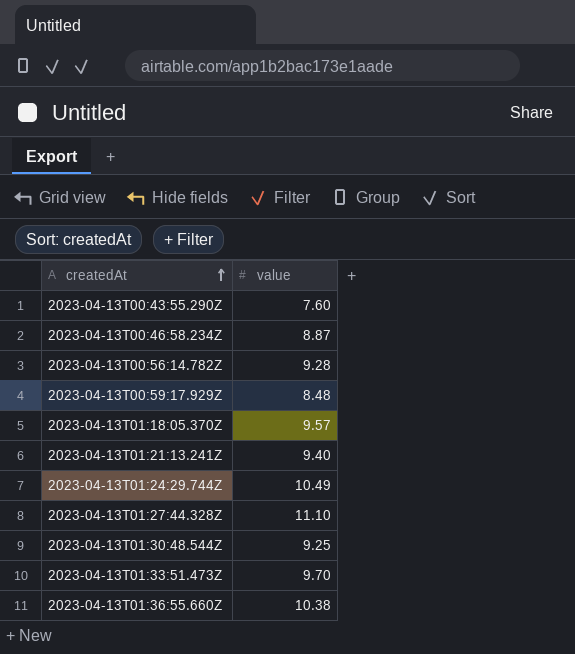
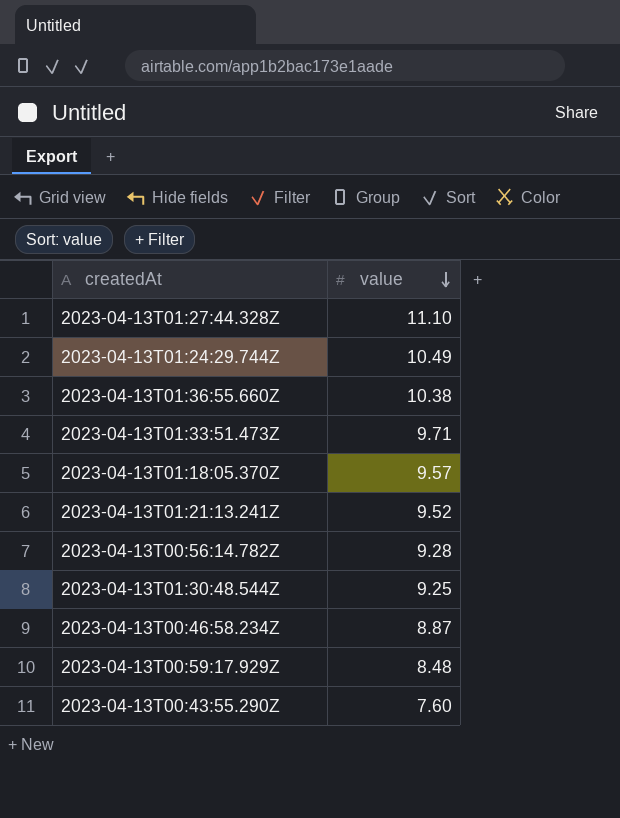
row order: createdAt ascending -> value descending
2023-04-13T01:33:51.473Z | value: 9.70 -> 9.71
2023-04-13T01:21:13.241Z | value: 9.40 -> 9.52

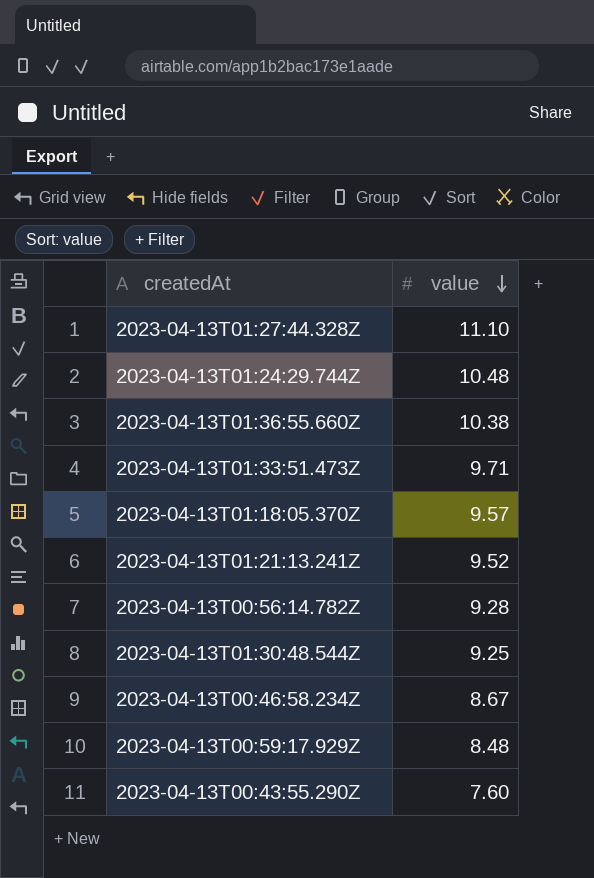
2023-04-13T01:24:29.744Z | value: 10.49 -> 10.48
2023-04-13T00:46:58.234Z | value: 8.87 -> 8.67

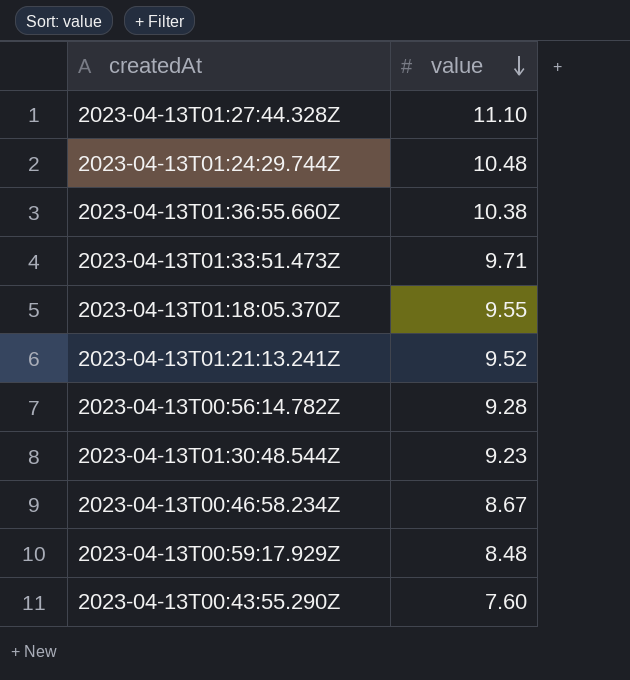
2023-04-13T01:18:05.370Z | value: 9.57 -> 9.55
2023-04-13T01:30:48.544Z | value: 9.25 -> 9.23

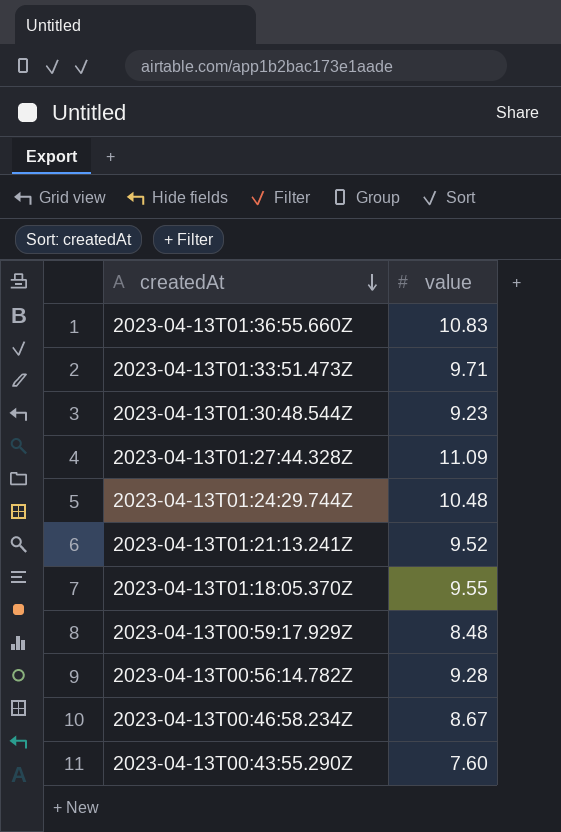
row order: value descending -> createdAt descending
2023-04-13T01:36:55.660Z | value: 10.38 -> 10.83
2023-04-13T01:27:44.328Z | value: 11.10 -> 11.09

